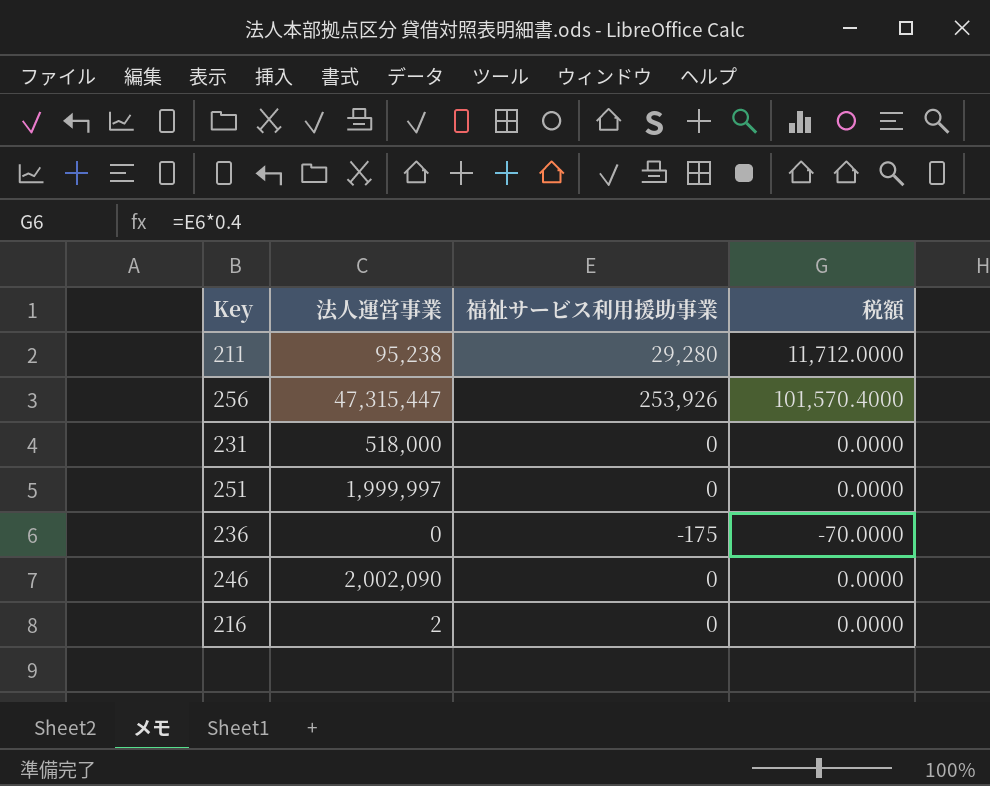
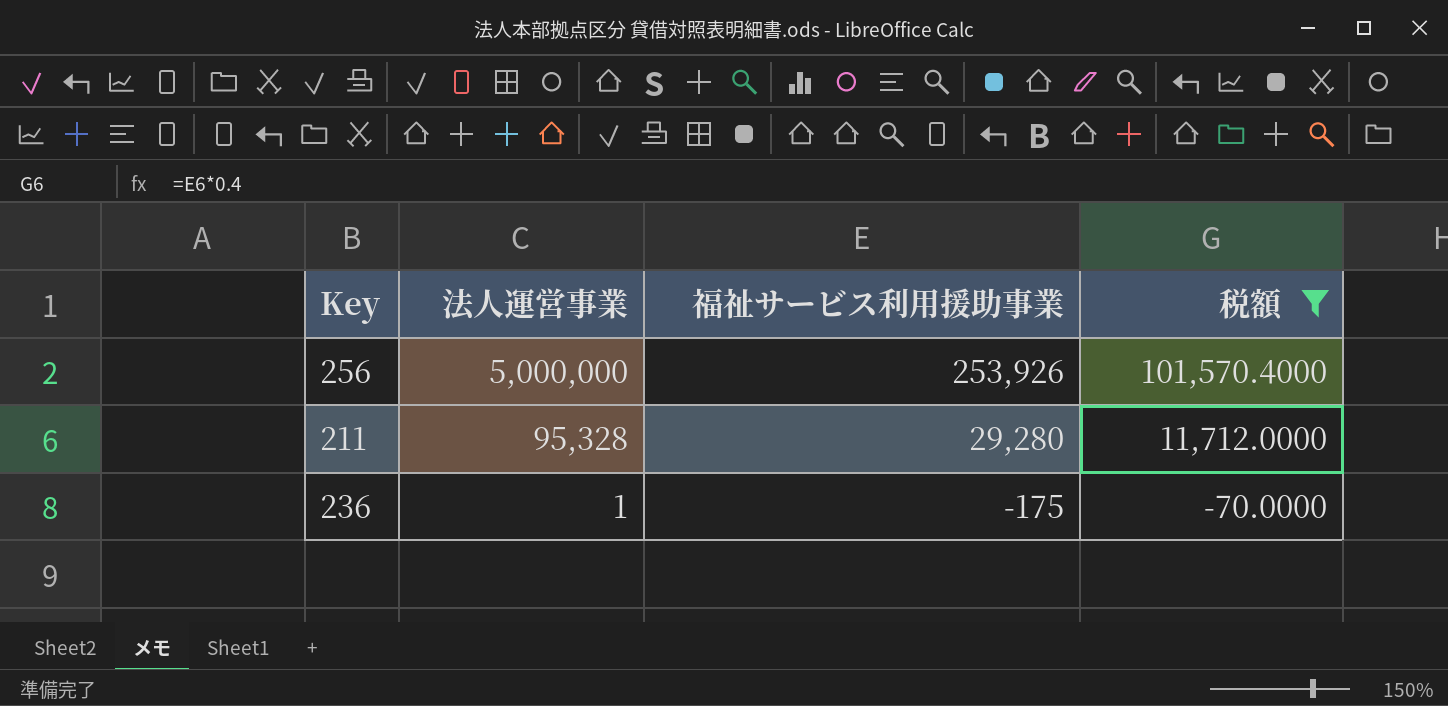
filter: none -> 税額 != 0.0000
row order: none -> 法人運営事業 descending
256 | 法人運営事業: 47,315,447 -> 5,000,000
211 | 法人運営事業: 95,238 -> 95,328
236 | 法人運営事業: 0 -> 1

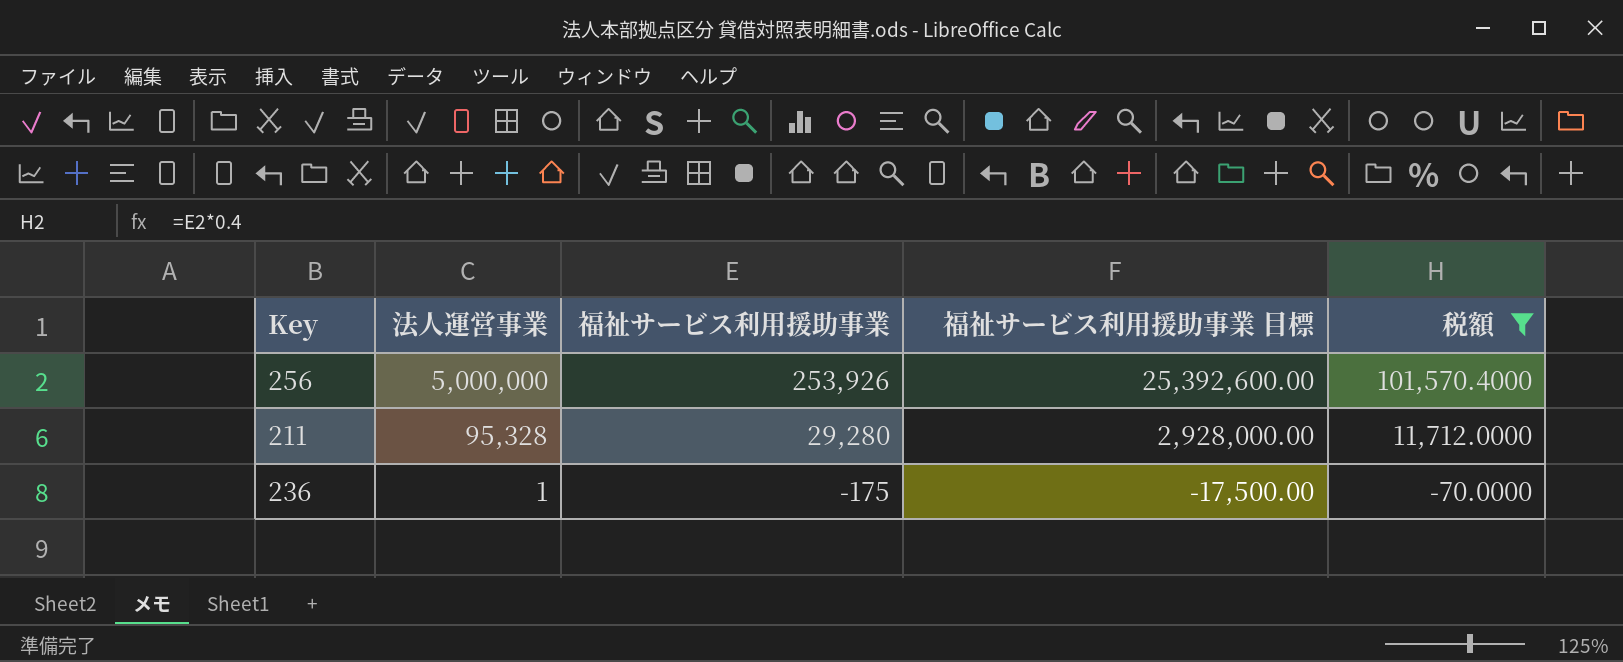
column 福祉サービス利用援助事業 目標 | formula: none -> [福祉サービス利用援助事業] * 100

